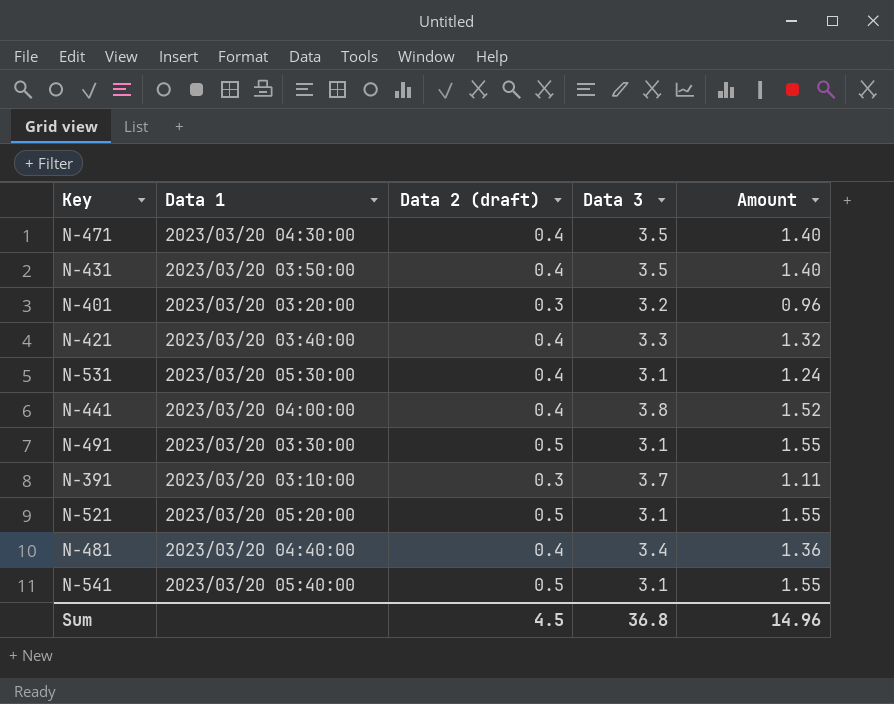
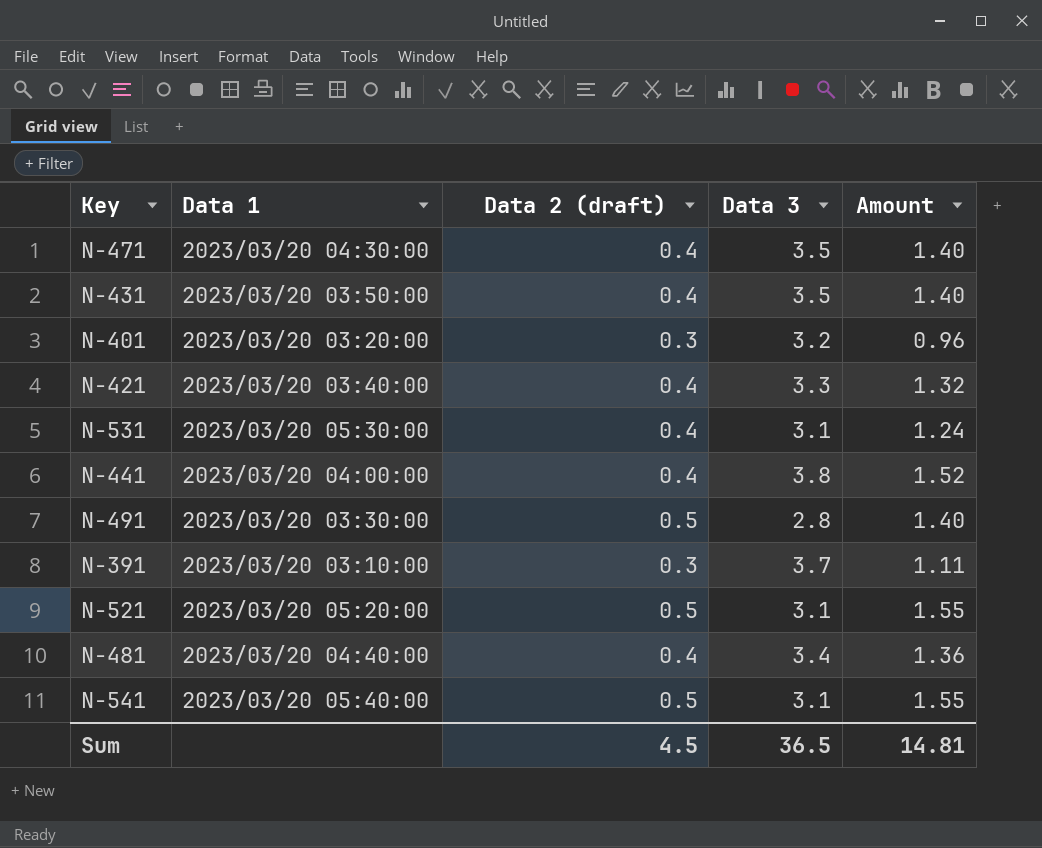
N-491 | Data 3: 3.1 -> 2.8
N-491 | Amount: 1.55 -> 1.40
Sum | Data 3: 36.8 -> 36.5
Sum | Amount: 14.96 -> 14.81

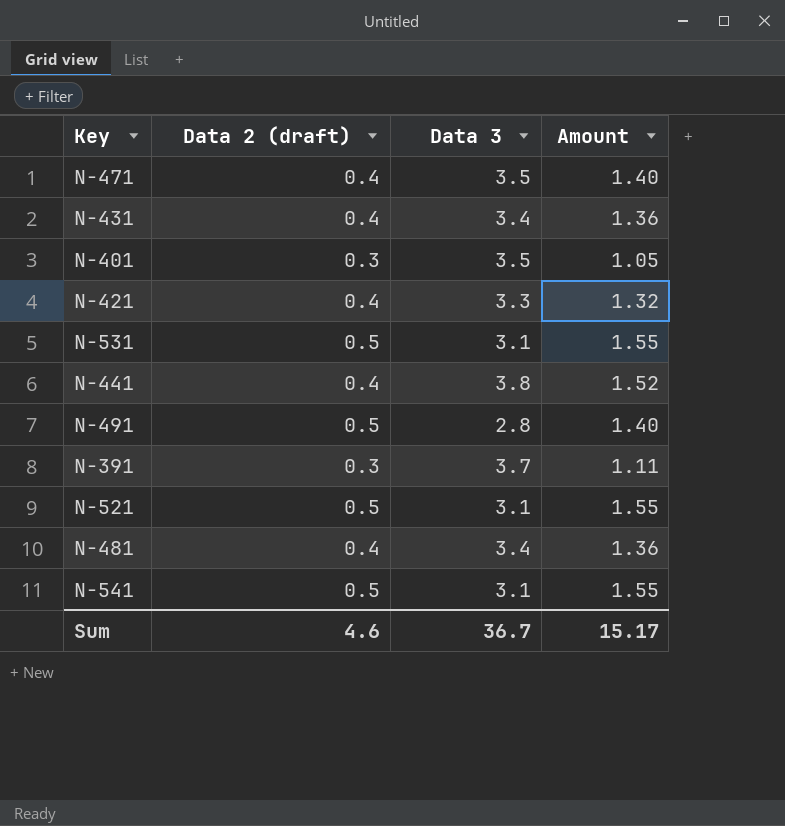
column Data 1 | position: 2 -> none
N-431 | Data 3: 3.5 -> 3.4
N-431 | Amount: 1.40 -> 1.36
N-401 | Data 3: 3.2 -> 3.5
N-401 | Amount: 0.96 -> 1.05
N-531 | Data 2 (draft): 0.4 -> 0.5
N-531 | Amount: 1.24 -> 1.55
Sum | Data 2 (draft): 4.5 -> 4.6
Sum | Data 3: 36.5 -> 36.7
Sum | Amount: 14.81 -> 15.17

